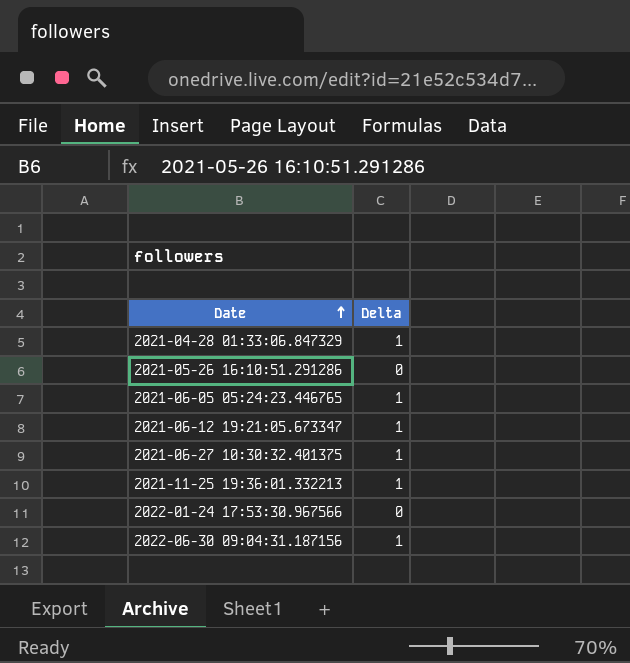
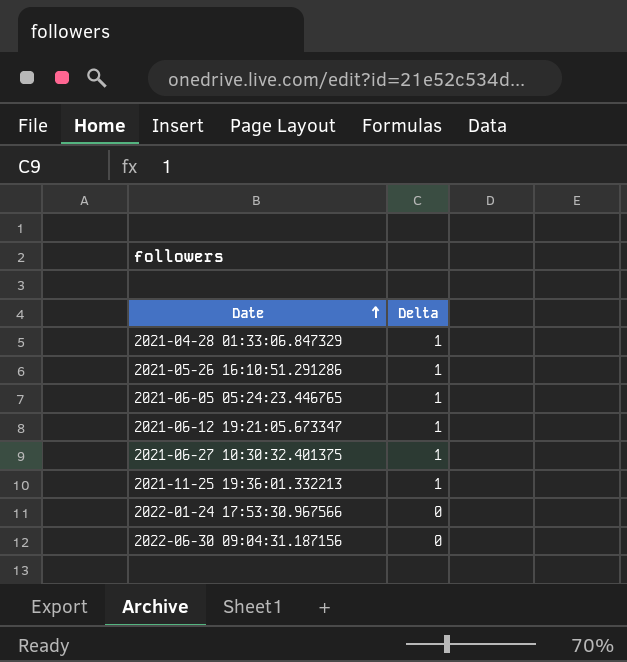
2021-05-26 16:10:51.291286 | Delta: 0 -> 1
2022-06-30 09:04:31.187156 | Delta: 1 -> 0

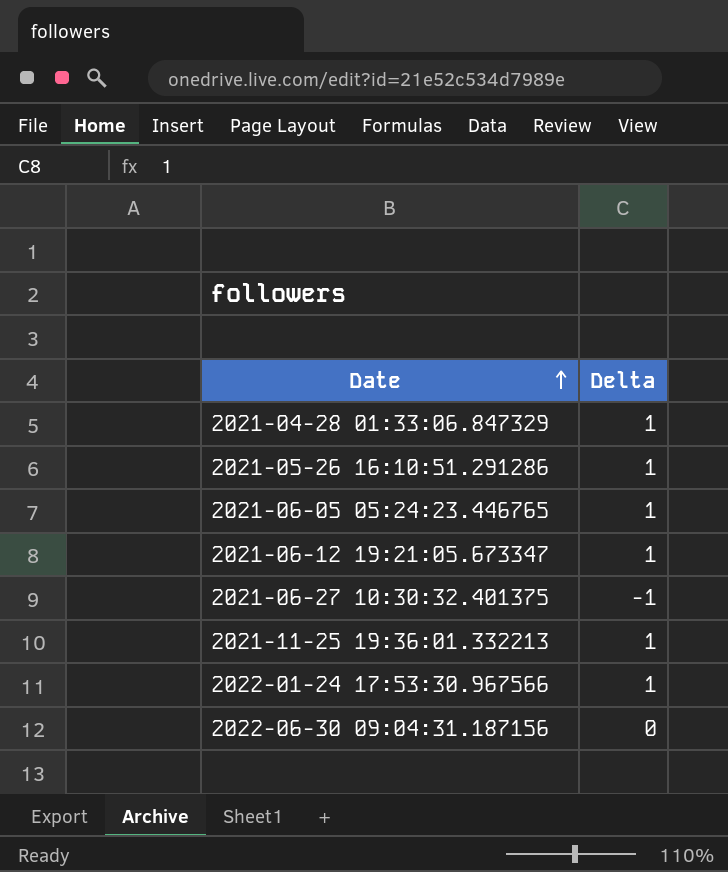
2021-06-27 10:30:32.401375 | Delta: 1 -> -1
2022-01-24 17:53:30.967566 | Delta: 0 -> 1

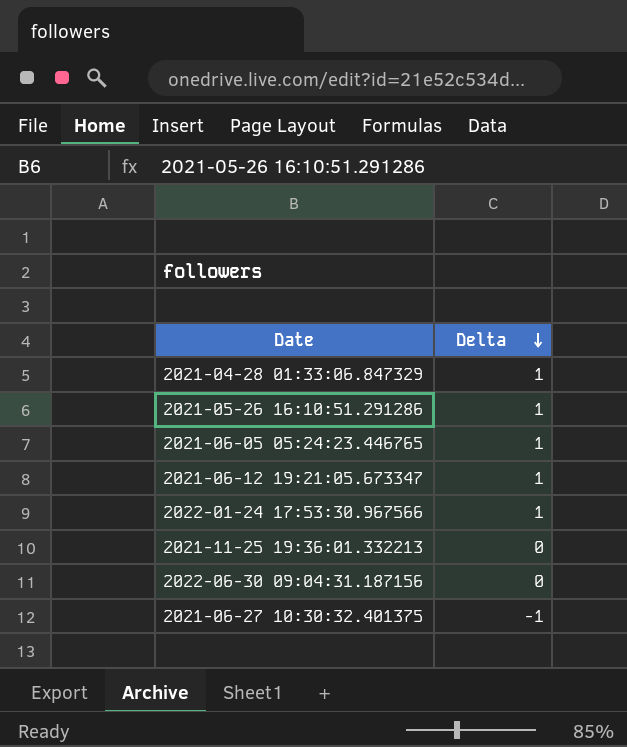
row order: Date ascending -> Delta descending
2021-11-25 19:36:01.332213 | Delta: 1 -> 0

